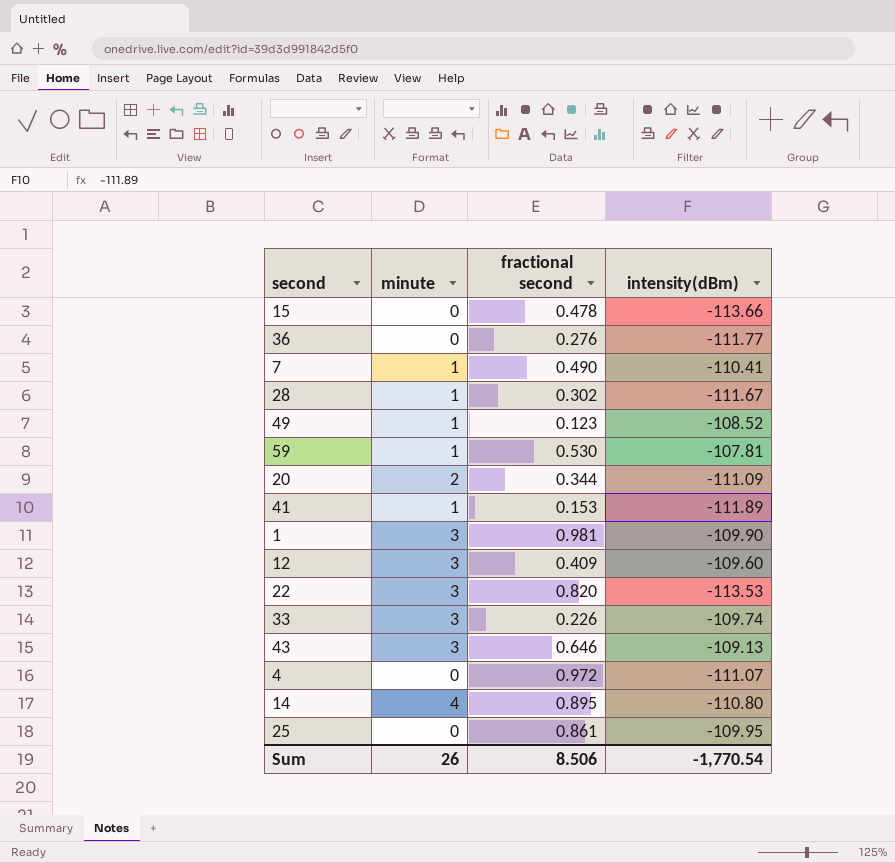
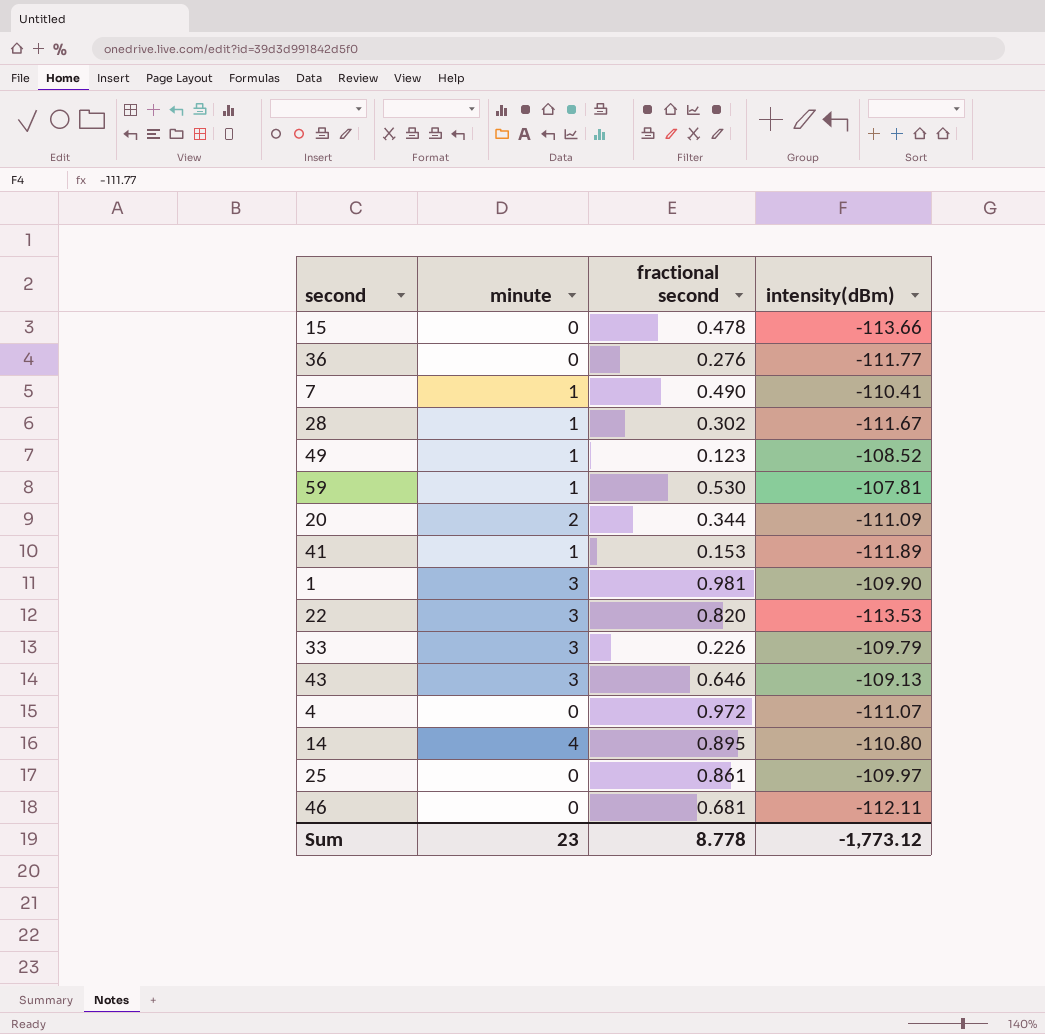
row 12: 3 | 0.409 | -109.60 -> none
33 | intensity(dBm): -109.74 -> -109.79
25 | intensity(dBm): -109.95 -> -109.97
row 46: none -> 0 | 0.681 | -112.11
Sum | minute: 26 -> 23
Sum | fractional second: 8.506 -> 8.778
Sum | intensity(dBm): -1,770.54 -> -1,773.12

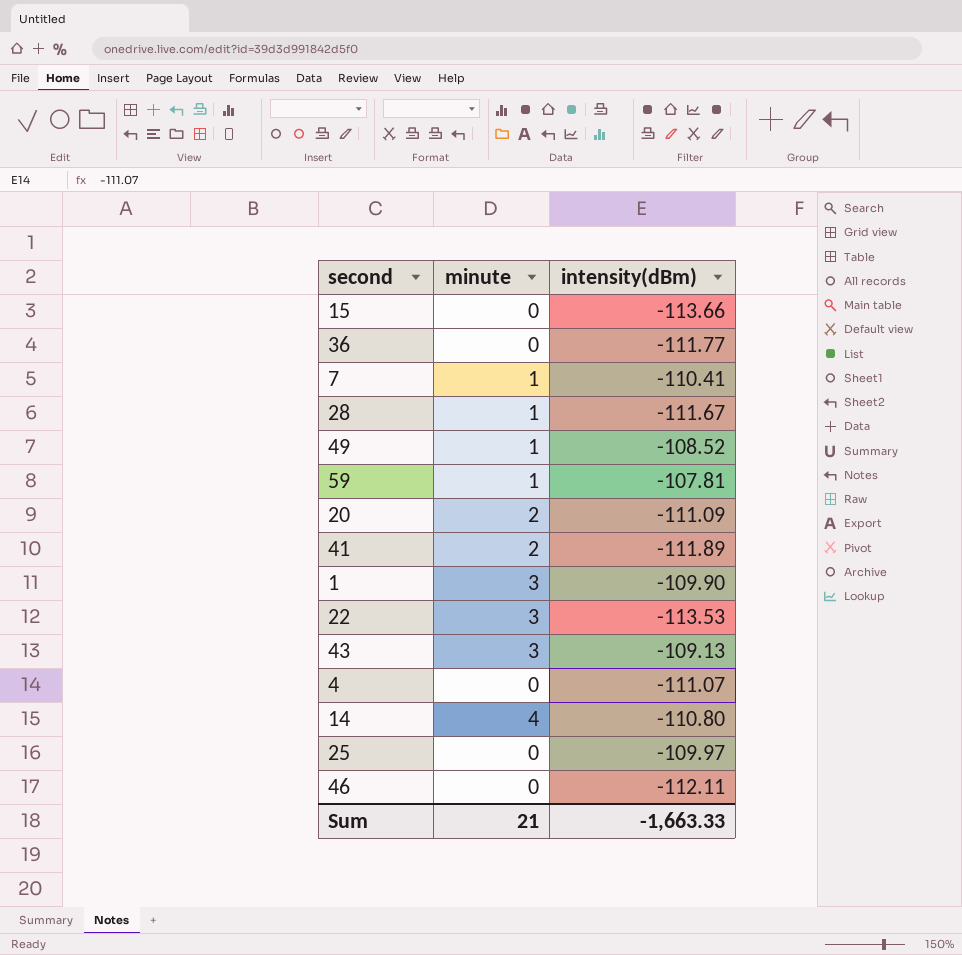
column fractional second | position: 3 -> none
row 33: 3 | 0.226 | -109.79 -> none
41 | minute: 1 -> 2
Sum | minute: 23 -> 21
Sum | intensity(dBm): -1,773.12 -> -1,663.33

